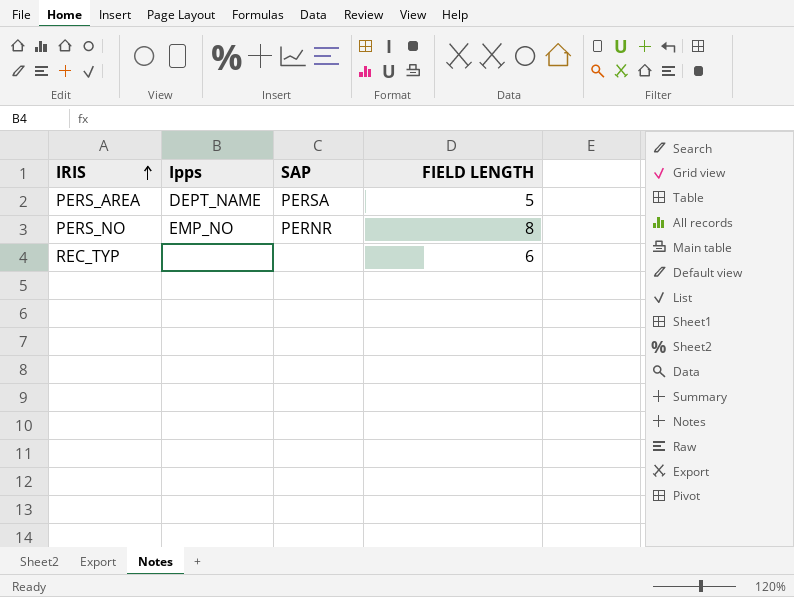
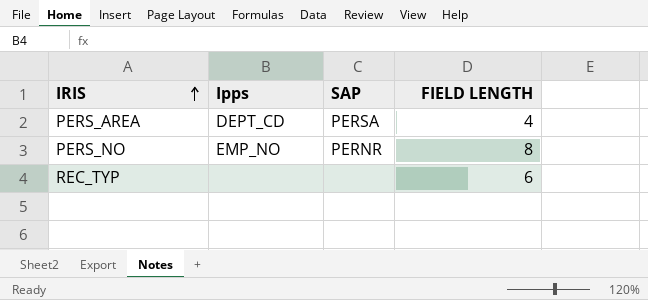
PERS_AREA | Ipps: DEPT_NAME -> DEPT_CD
PERS_AREA | FIELD LENGTH: 5 -> 4

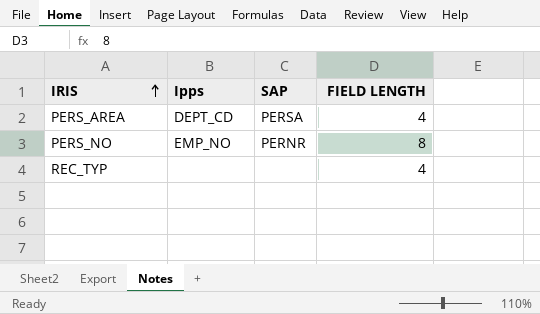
REC_TYP | FIELD LENGTH: 6 -> 4

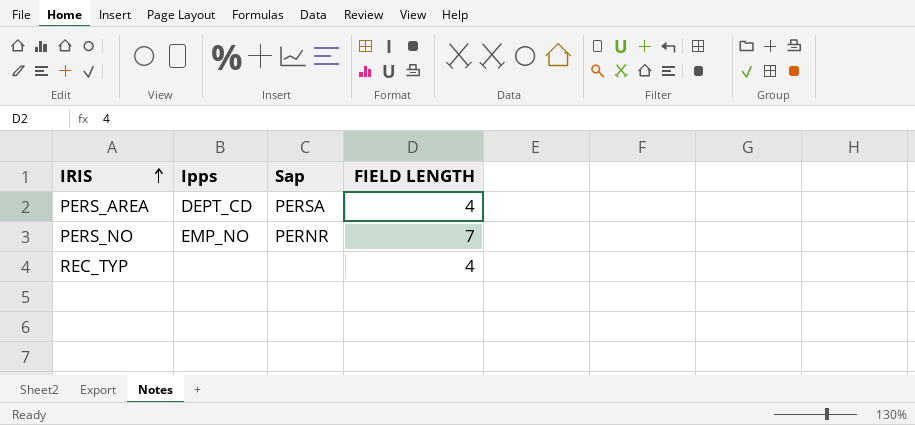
column name: SAP -> Sap
PERS_NO | FIELD LENGTH: 8 -> 7

